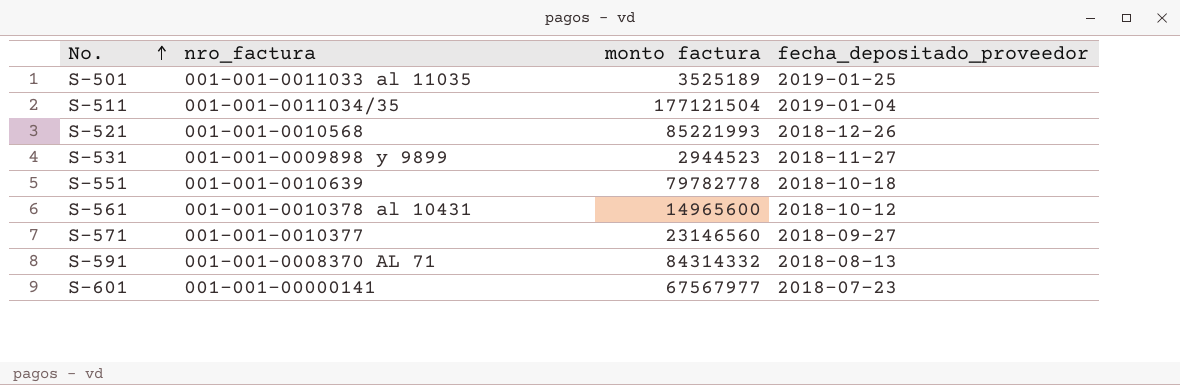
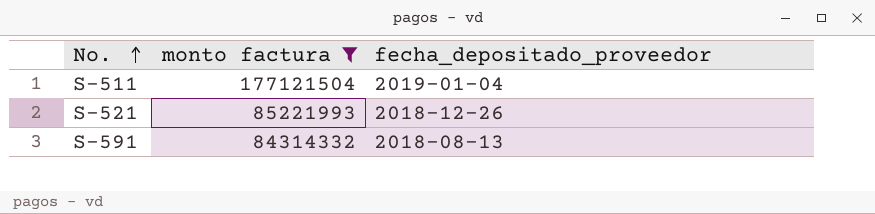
filter: none -> monto factura >= 84314332
column nro_factura | position: 2 -> none

